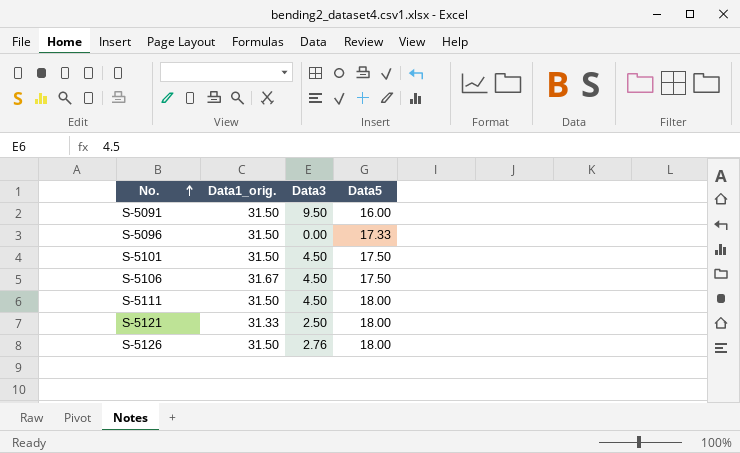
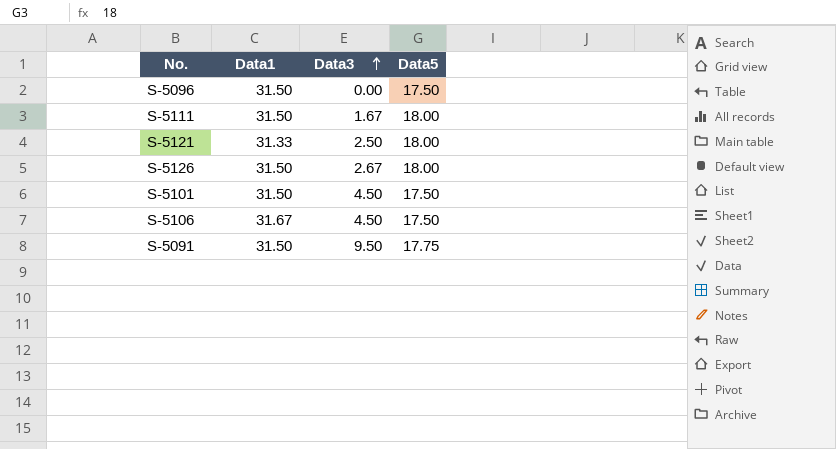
row order: No. ascending -> Data3 ascending
column name: Data1_orig. -> Data1
S-5096 | Data5: 17.33 -> 17.50
S-5111 | Data3: 4.50 -> 1.67
S-5126 | Data3: 2.76 -> 2.67
S-5091 | Data5: 16.00 -> 17.75

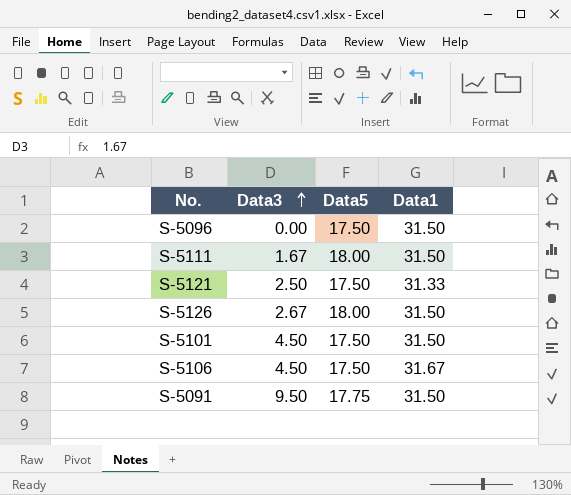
column Data1 | position: 2 -> 4
S-5121 | Data5: 18.00 -> 17.50

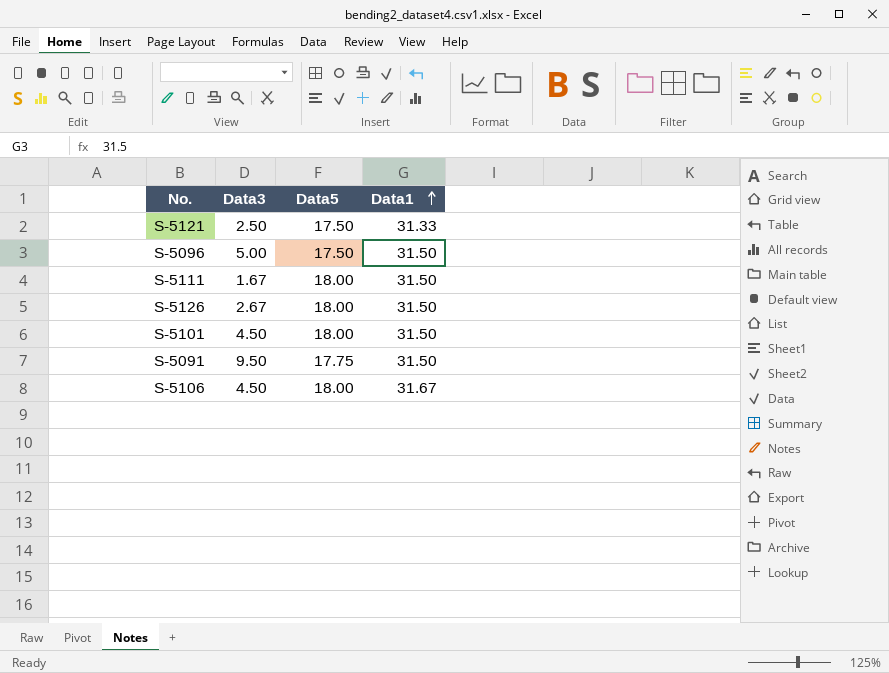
row order: Data3 ascending -> Data1 ascending
S-5096 | Data3: 0.00 -> 5.00
S-5101 | Data5: 17.50 -> 18.00
S-5106 | Data5: 17.50 -> 18.00

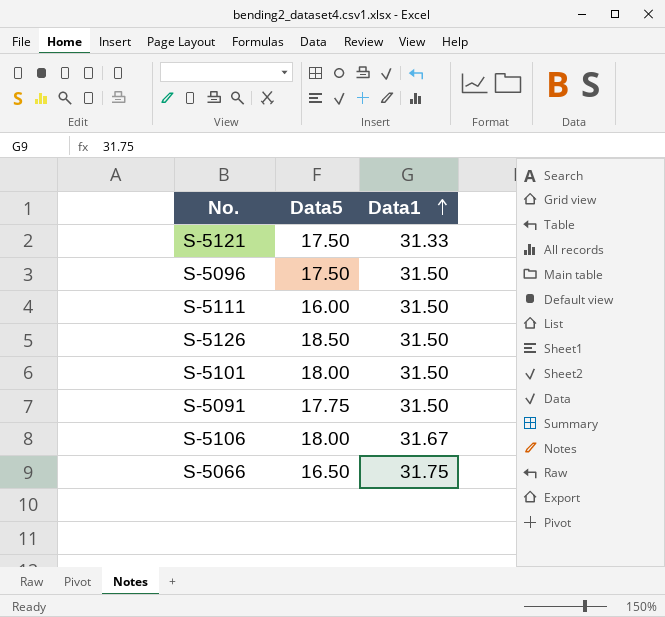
column Data3 | position: 2 -> none
S-5111 | Data5: 18.00 -> 16.00
S-5126 | Data5: 18.00 -> 18.50
row S-5066: none -> 16.50 | 31.75

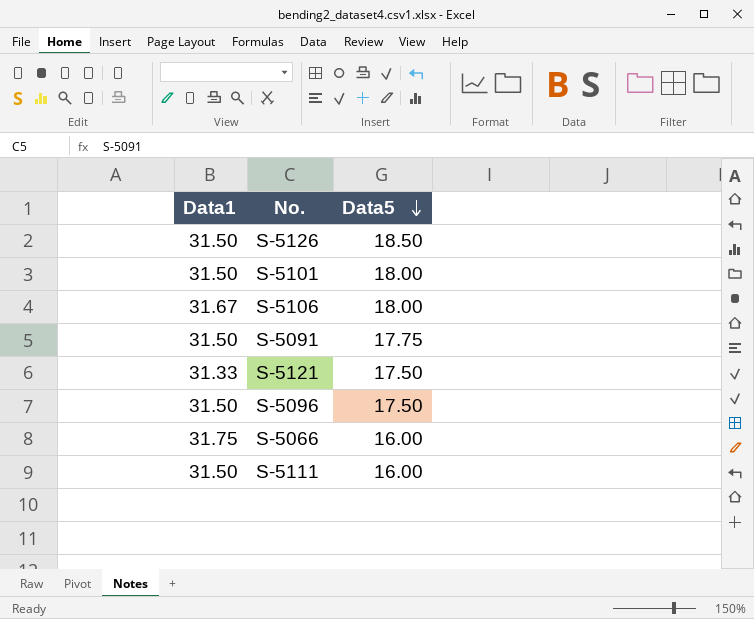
row order: Data1 ascending -> Data5 descending
column Data1 | position: 3 -> 1
S-5066 | Data5: 16.50 -> 16.00

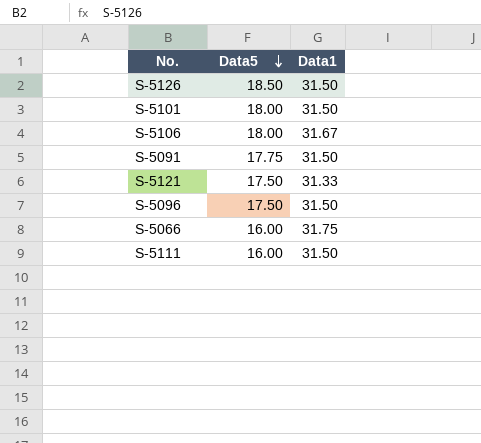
column Data1 | position: 1 -> 3

